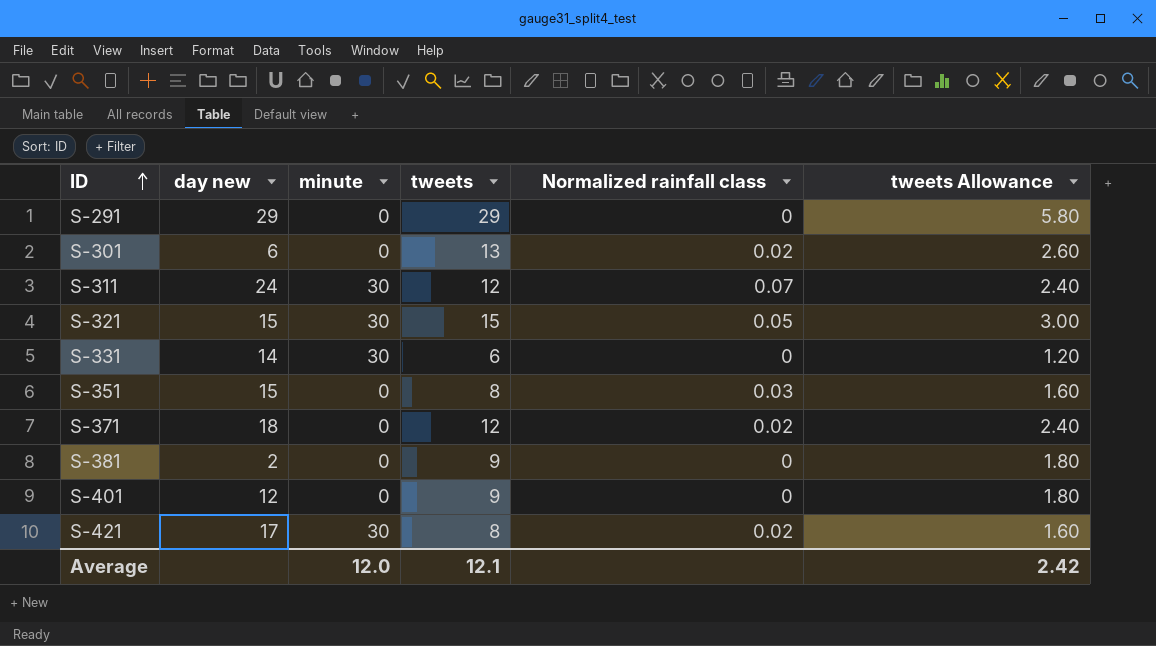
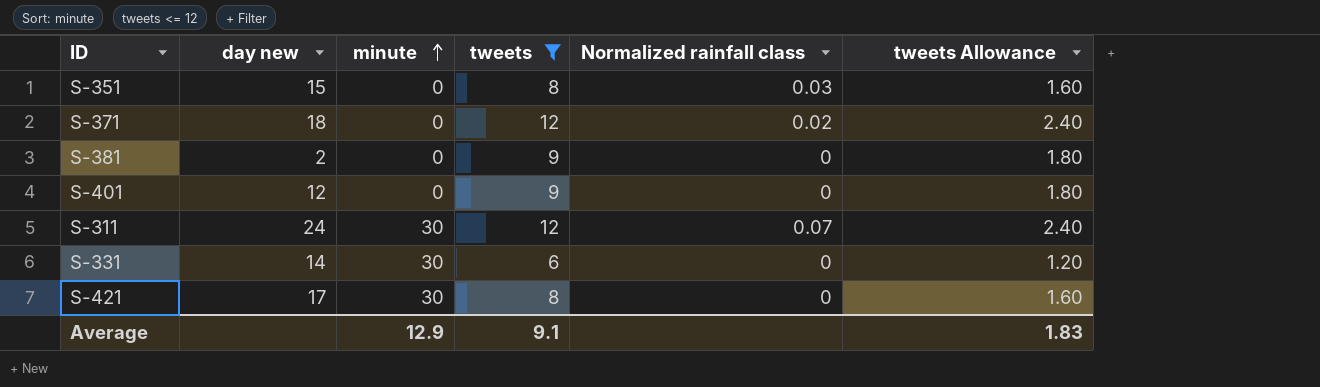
filter: none -> tweets <= 12
row order: ID ascending -> minute ascending
S-421 | Normalized rainfall class: 0.02 -> 0
Average | minute: 12.0 -> 12.9
Average | tweets: 12.1 -> 9.1
Average | tweets Allowance: 2.42 -> 1.83

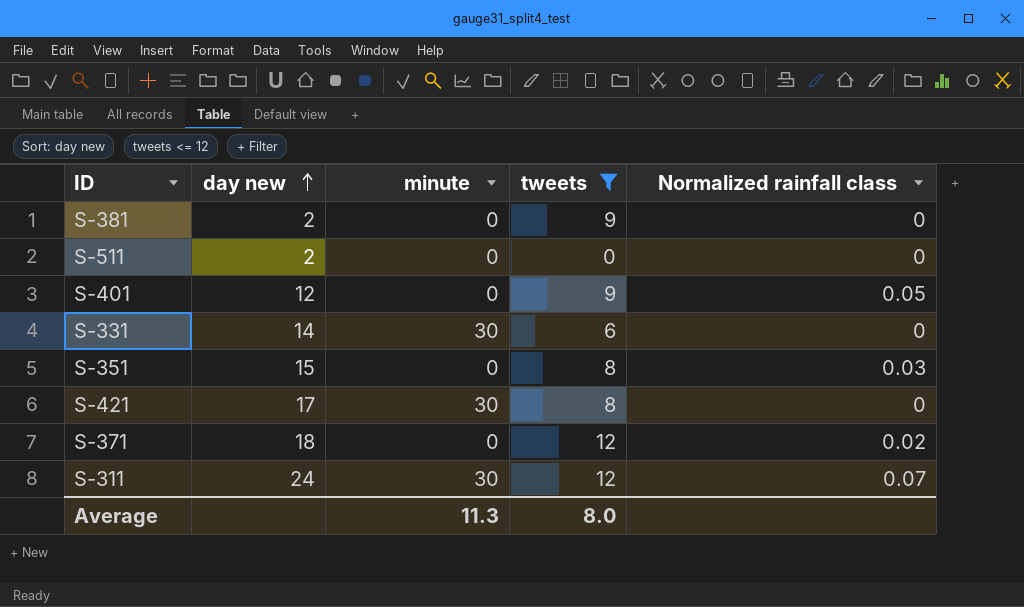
row order: minute ascending -> day new ascending
column tweets Allowance | formula: [tweets] * 0.2 -> none
row S-511: none -> 2 | 0 | 0 | 0
S-401 | Normalized rainfall class: 0 -> 0.05
Average | minute: 12.9 -> 11.3
Average | tweets: 9.1 -> 8.0

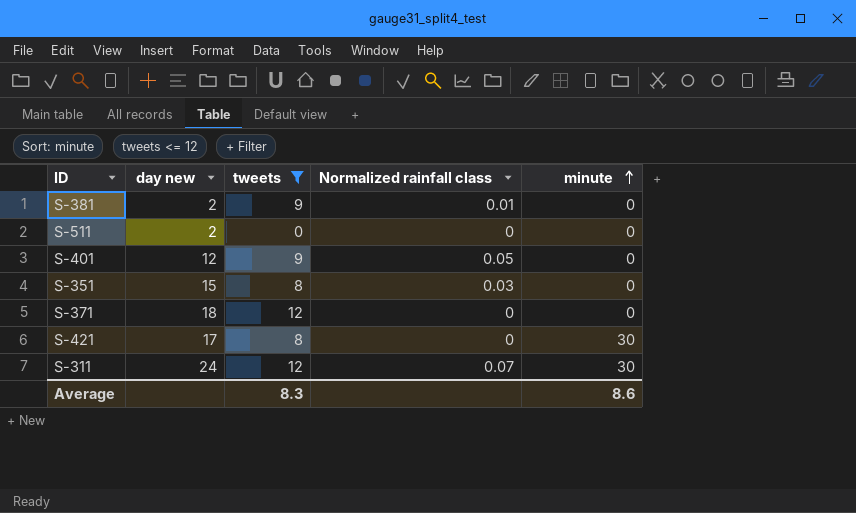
row order: day new ascending -> minute ascending
column minute | position: 3 -> 5
row S-331: 14 | 30 | 6 | 0 -> none
S-381 | Normalized rainfall class: 0 -> 0.01
S-371 | Normalized rainfall class: 0.02 -> 0
Average | tweets: 8.0 -> 8.3
Average | minute: 11.3 -> 8.6

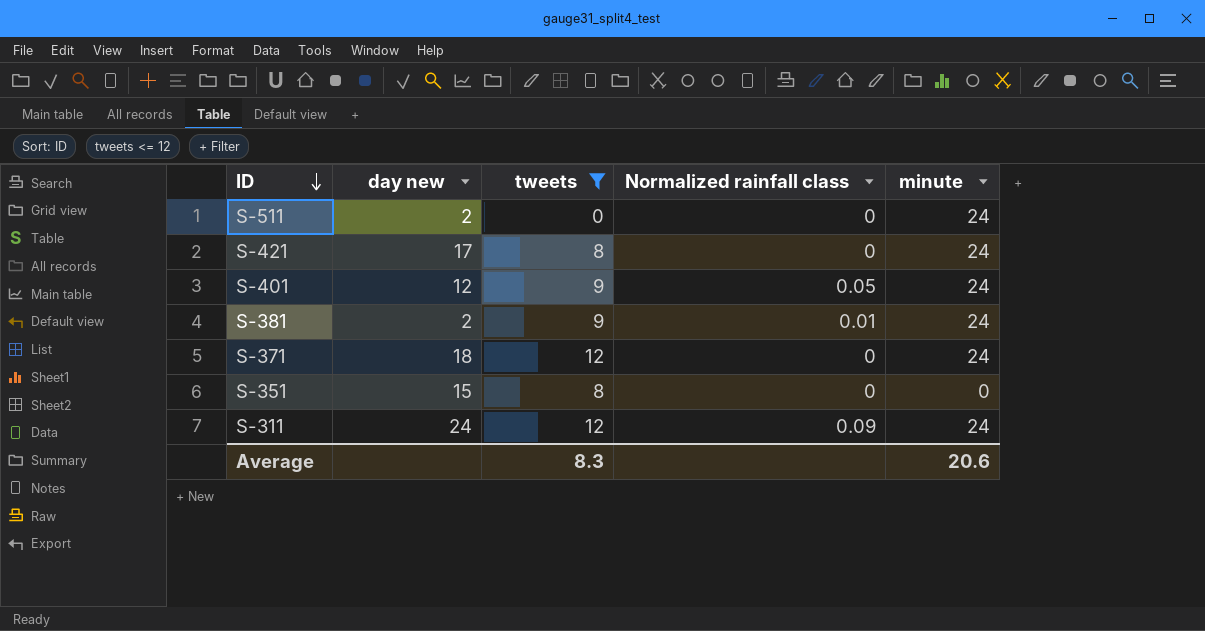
row order: minute ascending -> ID descending
S-511 | minute: 0 -> 24
S-421 | minute: 30 -> 24
S-401 | minute: 0 -> 24
S-381 | minute: 0 -> 24
S-371 | minute: 0 -> 24
S-351 | Normalized rainfall class: 0.03 -> 0
S-311 | Normalized rainfall class: 0.07 -> 0.09
S-311 | minute: 30 -> 24
Average | minute: 8.6 -> 20.6

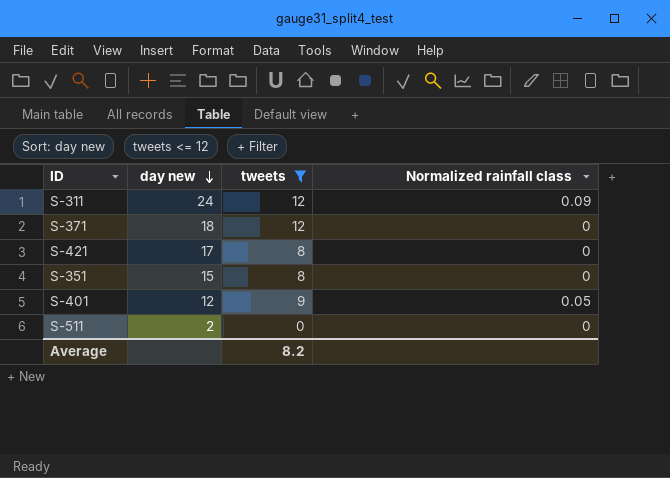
row order: ID descending -> day new descending
column minute | position: 5 -> none
row S-381: 2 | 9 | 0.01 | 24 -> none
Average | tweets: 8.3 -> 8.2

